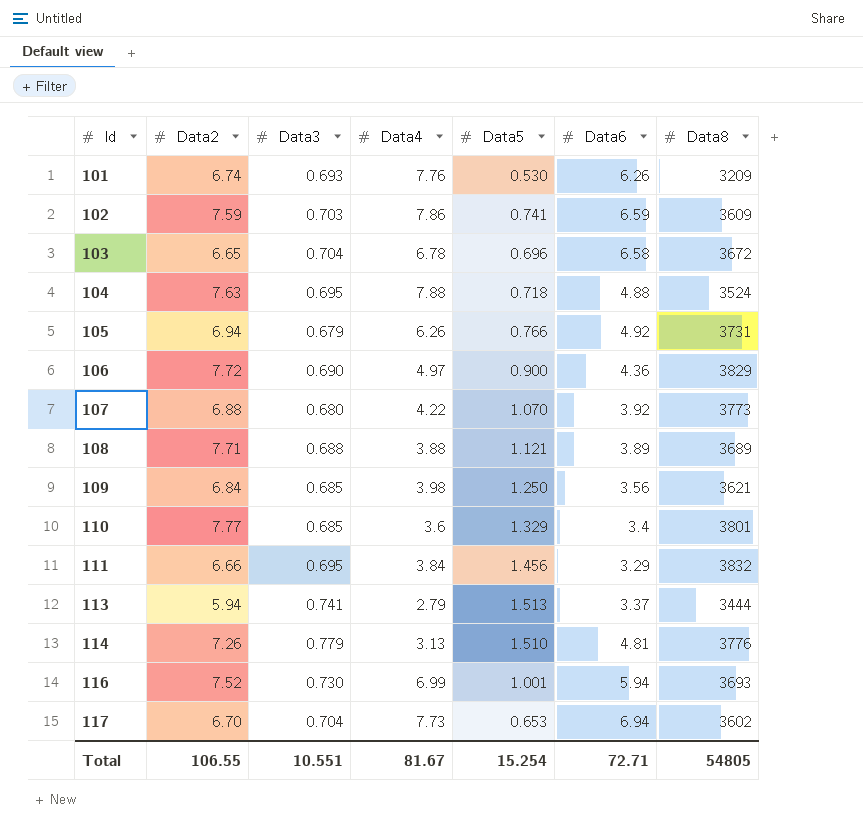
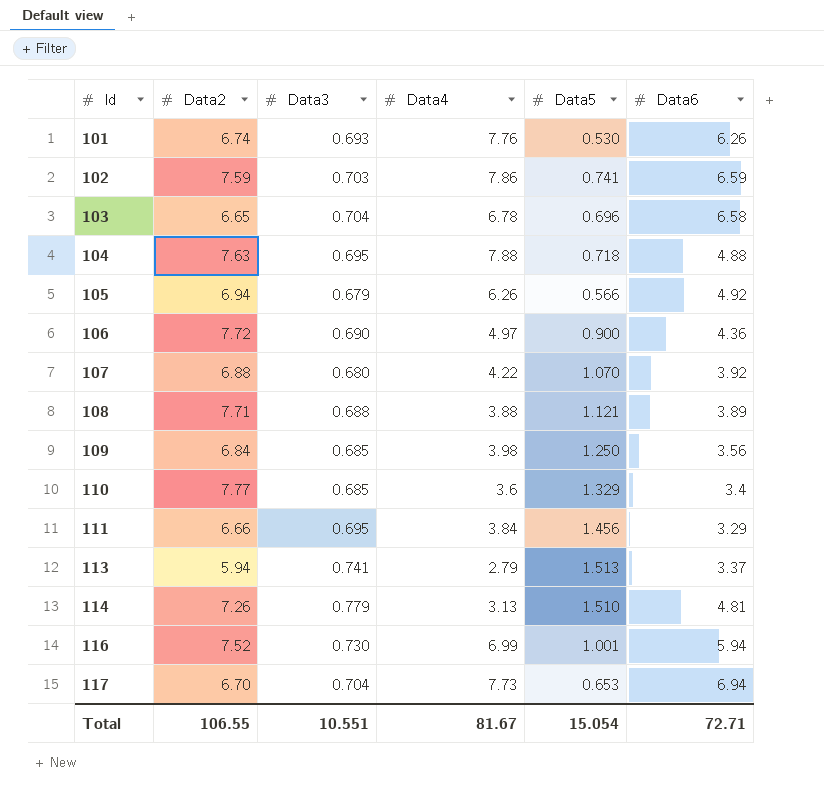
column Data8 | position: 7 -> none
105 | Data5: 0.766 -> 0.566
Total | Data5: 15.254 -> 15.054

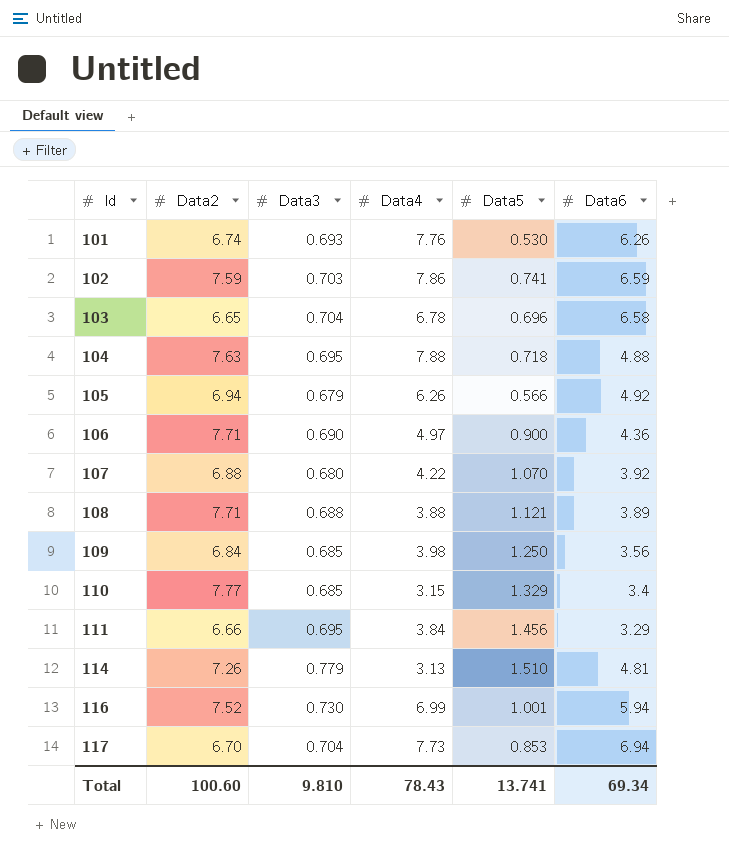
row 113: 5.94 | 0.741 | 2.79 | 1.513 | 3.37 -> none
106 | Data2: 7.72 -> 7.71
110 | Data4: 3.6 -> 3.15
117 | Data5: 0.653 -> 0.853
Total | Data2: 106.55 -> 100.60
Total | Data3: 10.551 -> 9.810
Total | Data4: 81.67 -> 78.43
Total | Data5: 15.054 -> 13.741
Total | Data6: 72.71 -> 69.34

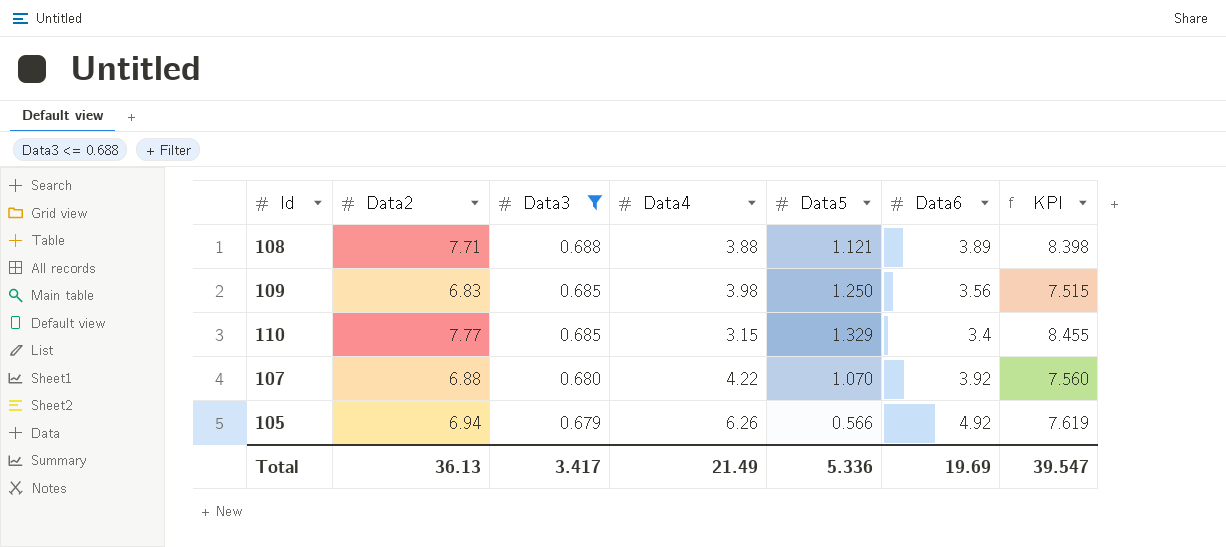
filter: none -> Data3 <= 0.688
row order: Id ascending -> Data3 descending
column KPI | formula: none -> [Data2] + [Data3]
109 | Data2: 6.84 -> 6.83
Total | Data2: 100.60 -> 36.13
Total | Data3: 9.810 -> 3.417
Total | Data4: 78.43 -> 21.49
Total | Data5: 13.741 -> 5.336
Total | Data6: 69.34 -> 19.69

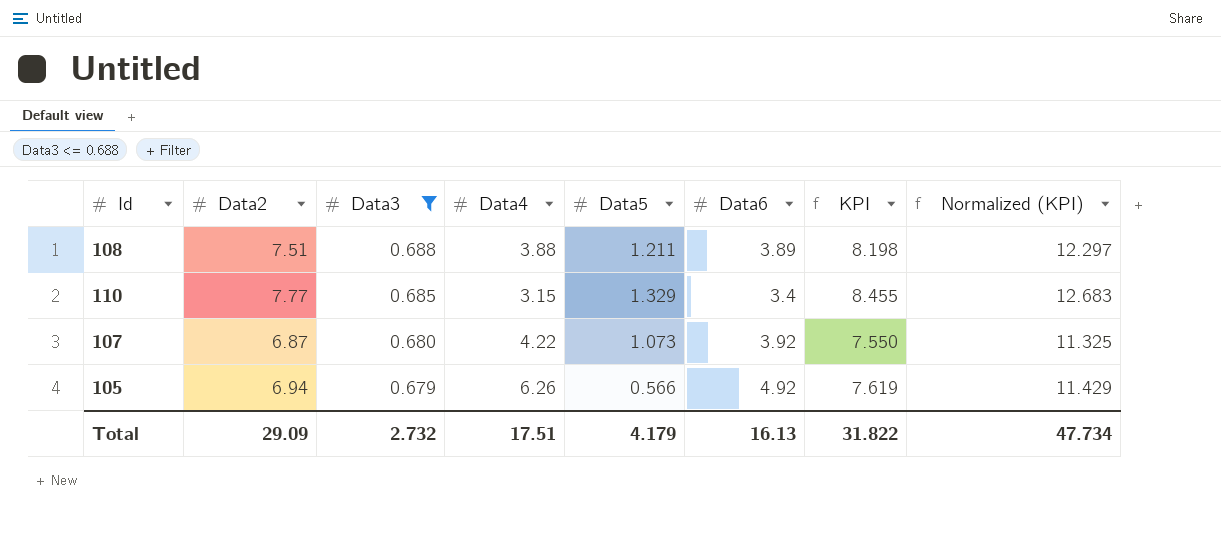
column Normalized (KPI) | formula: none -> [KPI] * 1.5
row 109: 6.83 | 0.685 | 3.98 | 1.250 | 3.56 | 7.515 -> none
108 | Data2: 7.71 -> 7.51
108 | Data5: 1.121 -> 1.211
108 | KPI: 8.398 -> 8.198
107 | Data2: 6.88 -> 6.87
107 | Data5: 1.070 -> 1.073
107 | KPI: 7.560 -> 7.550
Total | Data2: 36.13 -> 29.09
Total | Data3: 3.417 -> 2.732
Total | Data4: 21.49 -> 17.51
Total | Data5: 5.336 -> 4.179
Total | Data6: 19.69 -> 16.13
Total | KPI: 39.547 -> 31.822

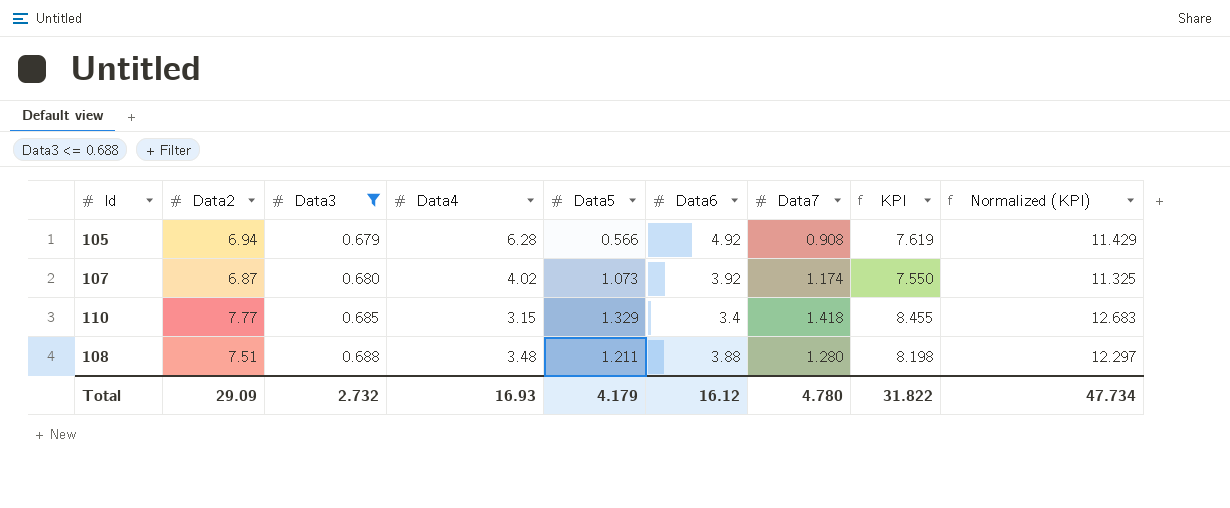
row order: Data3 descending -> Data3 ascending
column Data7 | position: none -> 7
105 | Data4: 6.26 -> 6.28
107 | Data4: 4.22 -> 4.02
108 | Data4: 3.88 -> 3.48
108 | Data6: 3.89 -> 3.88
Total | Data4: 17.51 -> 16.93
Total | Data6: 16.13 -> 16.12

